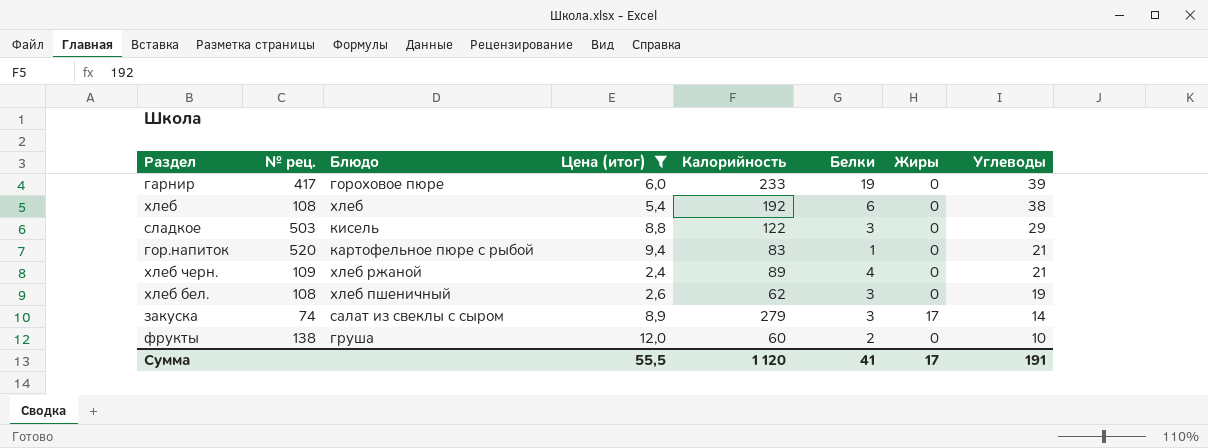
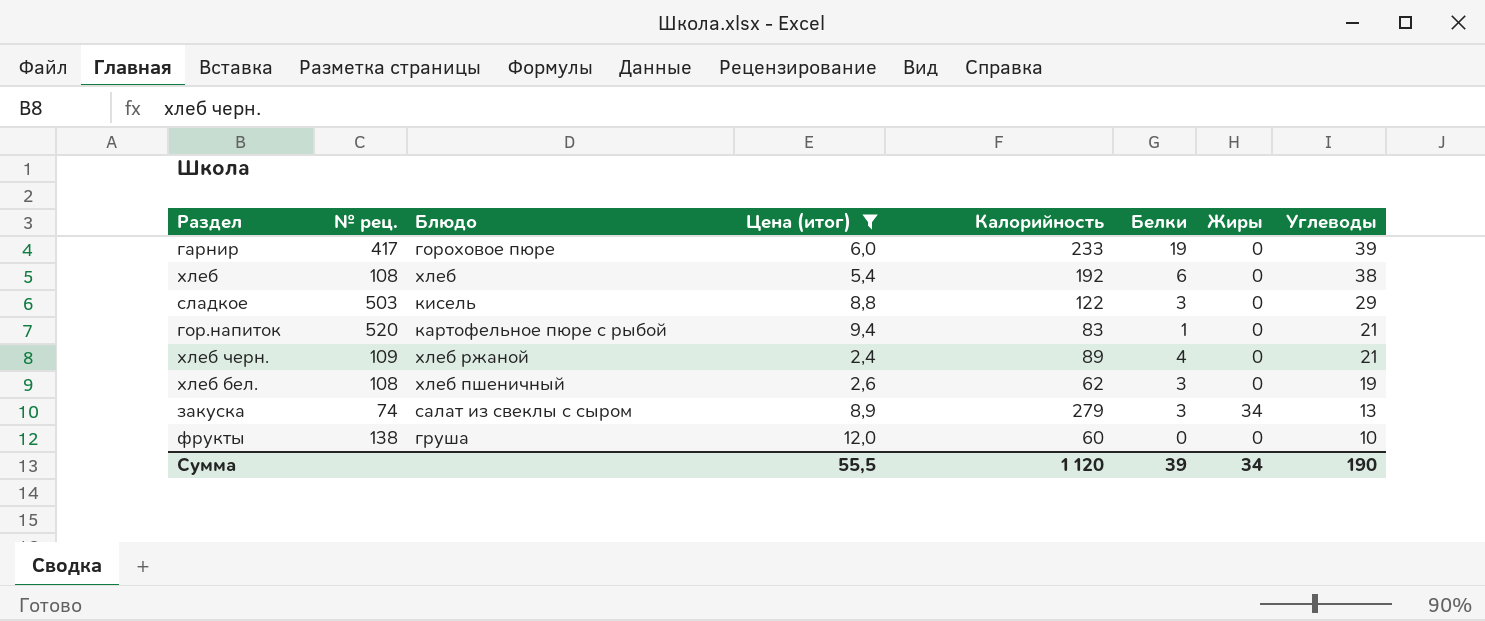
закуска | Жиры: 17 -> 34
закуска | Углеводы: 14 -> 13
фрукты | Белки: 2 -> 0
Сумма | Белки: 41 -> 39
Сумма | Жиры: 17 -> 34
Сумма | Углеводы: 191 -> 190

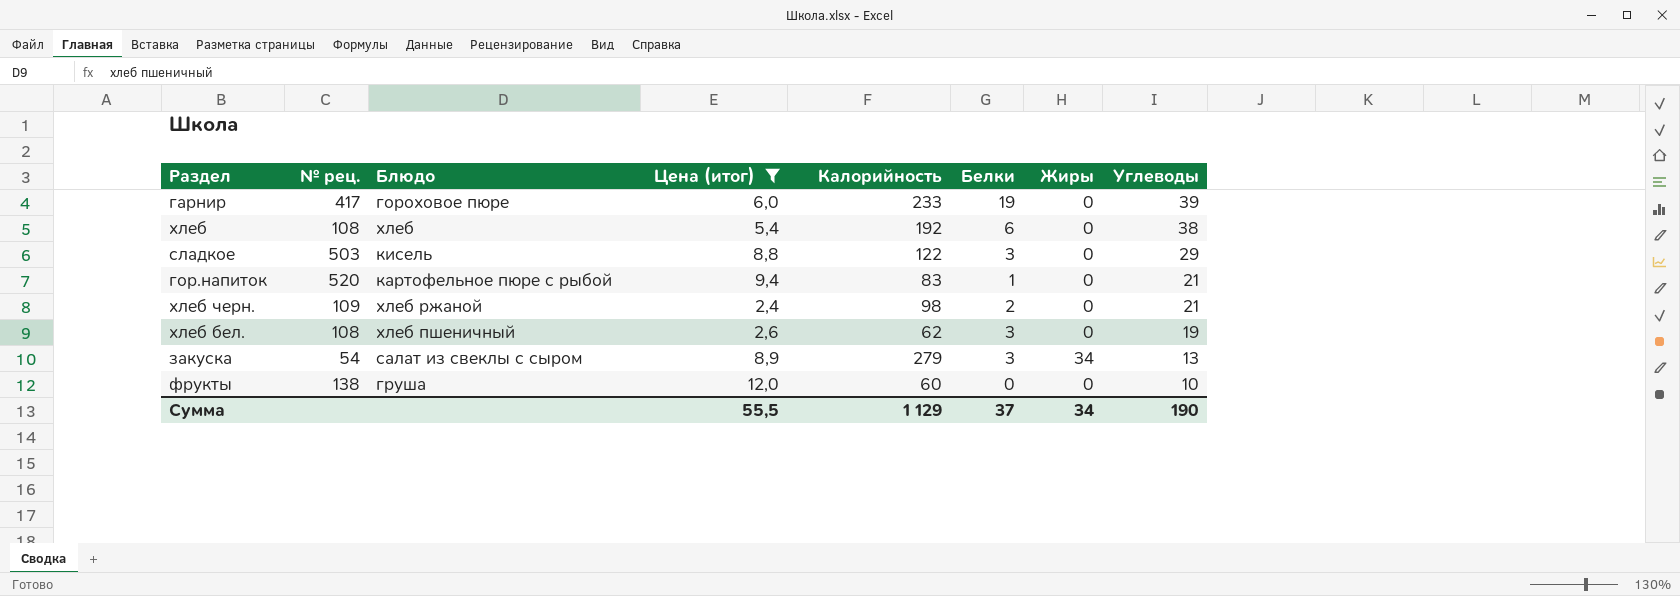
хлеб черн. | Калорийность: 89 -> 98
хлеб черн. | Белки: 4 -> 2
закуска | № рец.: 74 -> 54
Сумма | Калорийность: 1 120 -> 1 129
Сумма | Белки: 39 -> 37

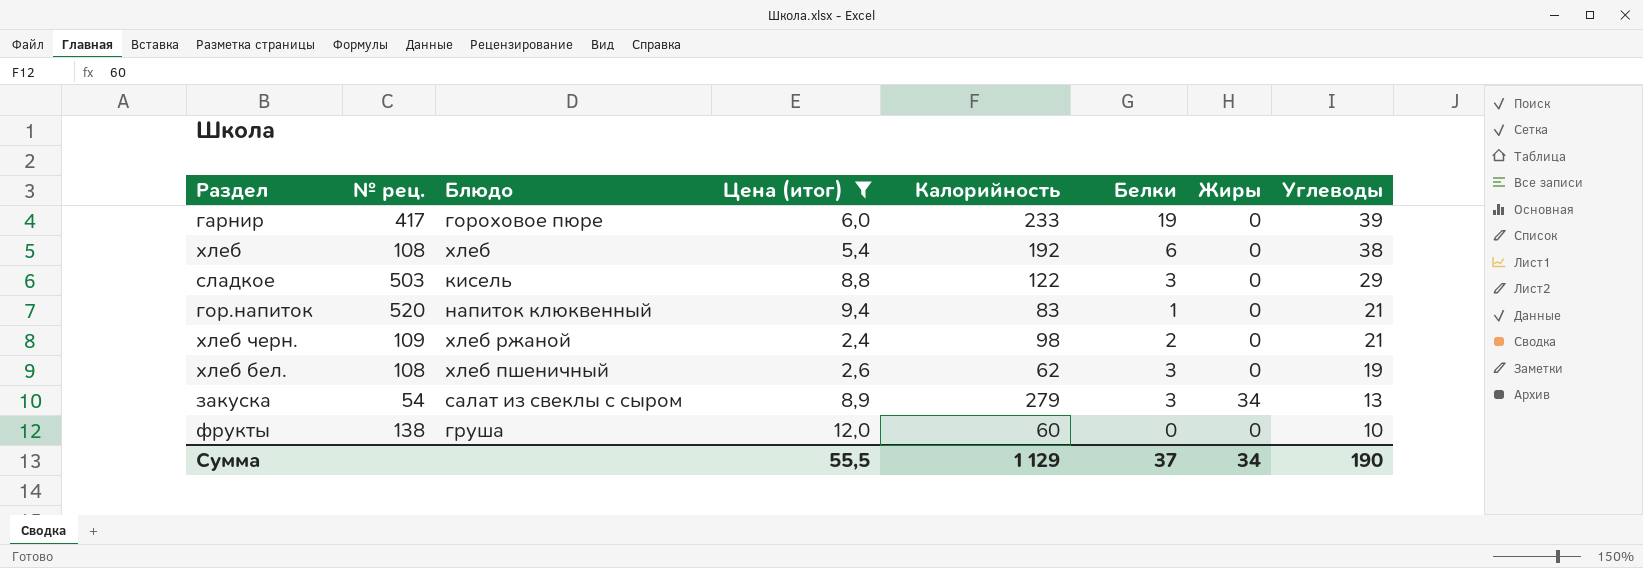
гор.напиток | Блюдо: картофельное пюре с рыбой -> напиток клюквенный

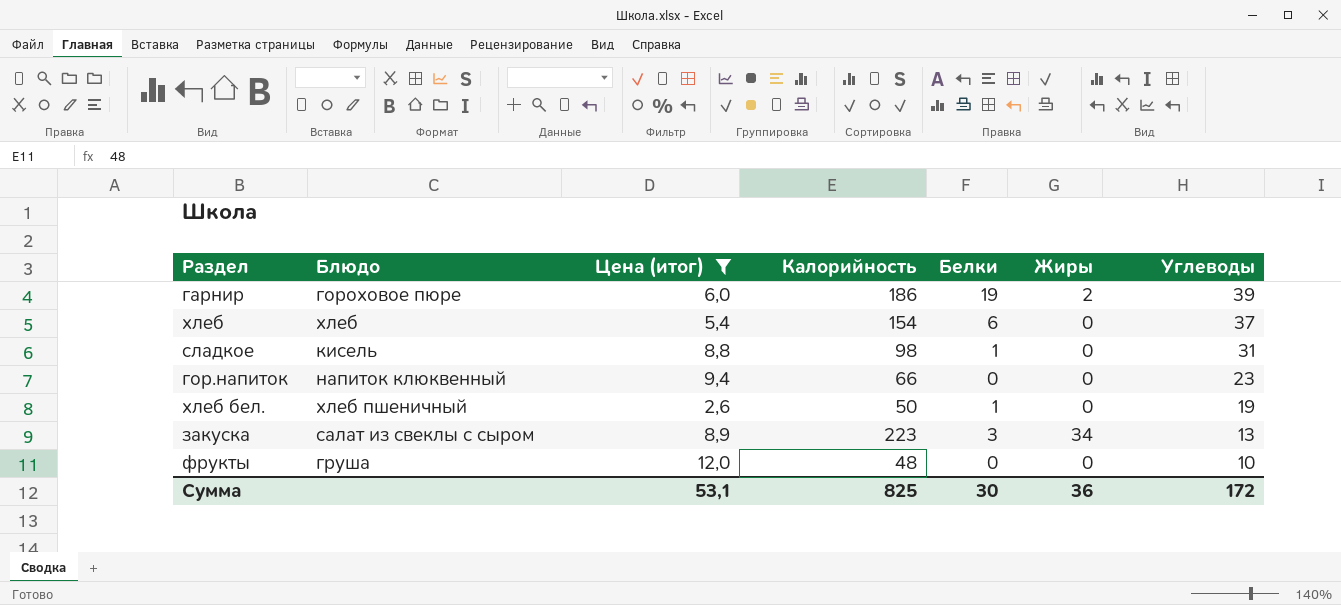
column № рец. | position: 2 -> none
row хлеб черн.: 109 | хлеб ржаной | 2,4 | 98 | 2 | 0 | 21 -> none
гарнир | Калорийность: 233 -> 186
гарнир | Жиры: 0 -> 2
хлеб | Калорийность: 192 -> 154
хлеб | Углеводы: 38 -> 37
сладкое | Калорийность: 122 -> 98
сладкое | Белки: 3 -> 1
сладкое | Углеводы: 29 -> 31
гор.напиток | Калорийность: 83 -> 66
гор.напиток | Белки: 1 -> 0
гор.напиток | Углеводы: 21 -> 23
хлеб бел. | Калорийность: 62 -> 50
хлеб бел. | Белки: 3 -> 1
закуска | Калорийность: 279 -> 223
фрукты | Калорийность: 60 -> 48
Сумма | Цена (итог): 55,5 -> 53,1
Сумма | Калорийность: 1 129 -> 825
Сумма | Белки: 37 -> 30
Сумма | Жиры: 34 -> 36
Сумма | Углеводы: 190 -> 172

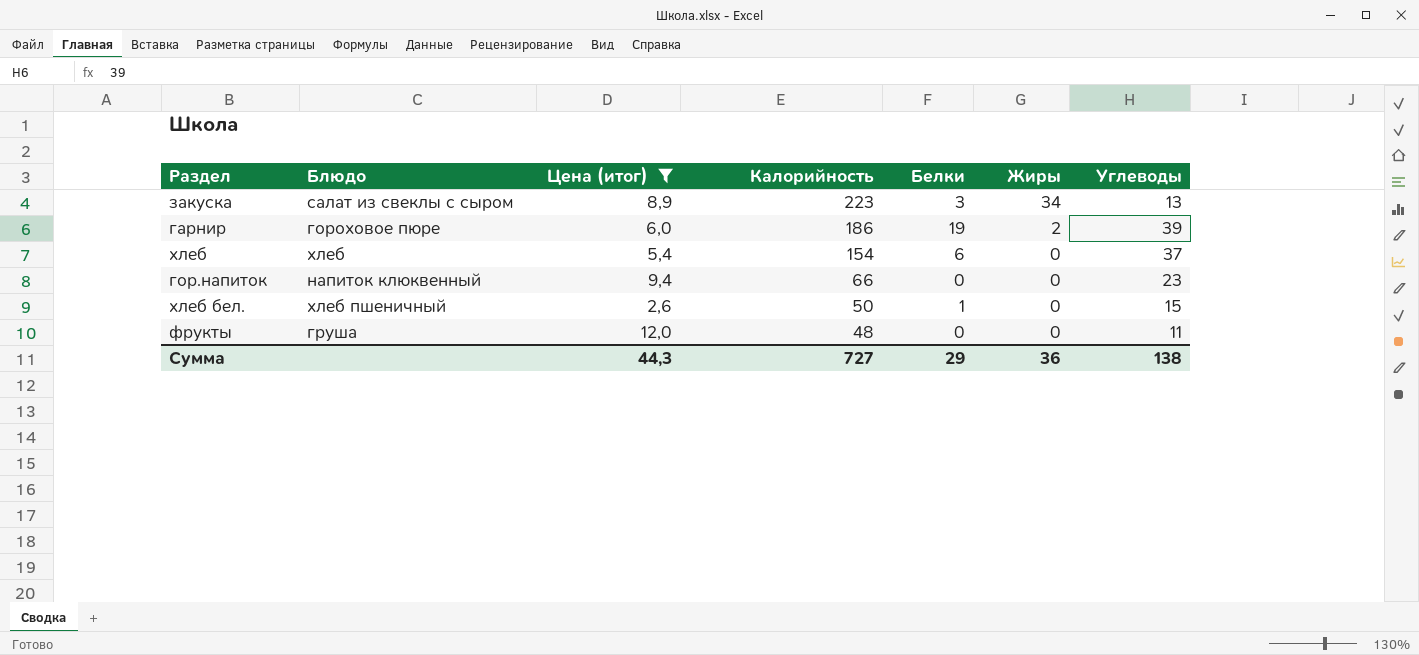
row order: Углеводы descending -> Калорийность descending
row сладкое: кисель | 8,8 | 98 | 1 | 0 | 31 -> none
хлеб бел. | Углеводы: 19 -> 15
фрукты | Углеводы: 10 -> 11
Сумма | Цена (итог): 53,1 -> 44,3
Сумма | Калорийность: 825 -> 727
Сумма | Белки: 30 -> 29
Сумма | Углеводы: 172 -> 138

